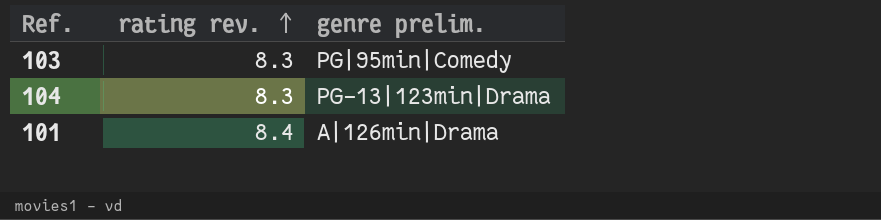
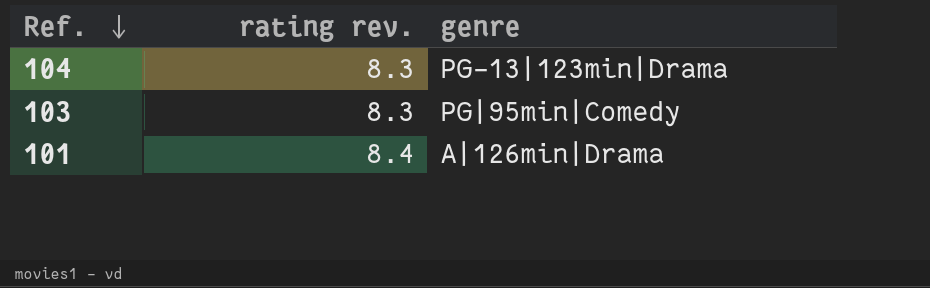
row order: rating rev. ascending -> Ref. descending
column name: genre prelim. -> genre

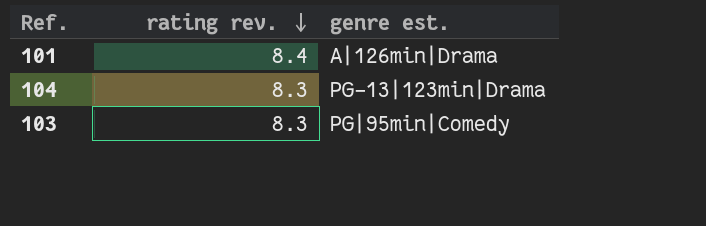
row order: Ref. descending -> rating rev. descending
column name: genre -> genre est.

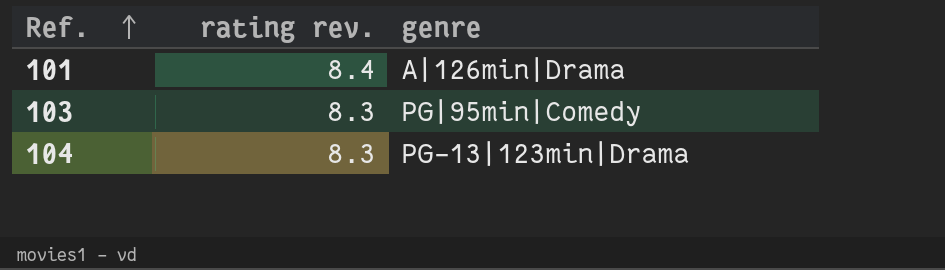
row order: rating rev. descending -> Ref. ascending
column name: genre est. -> genre

